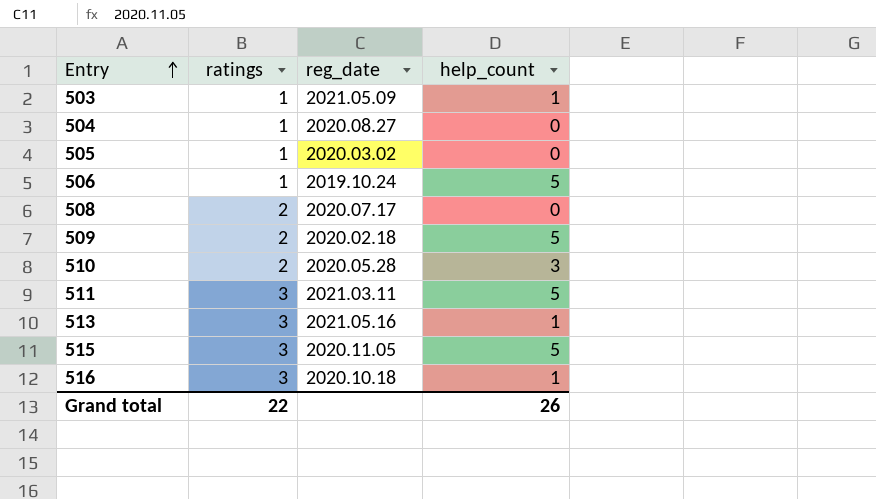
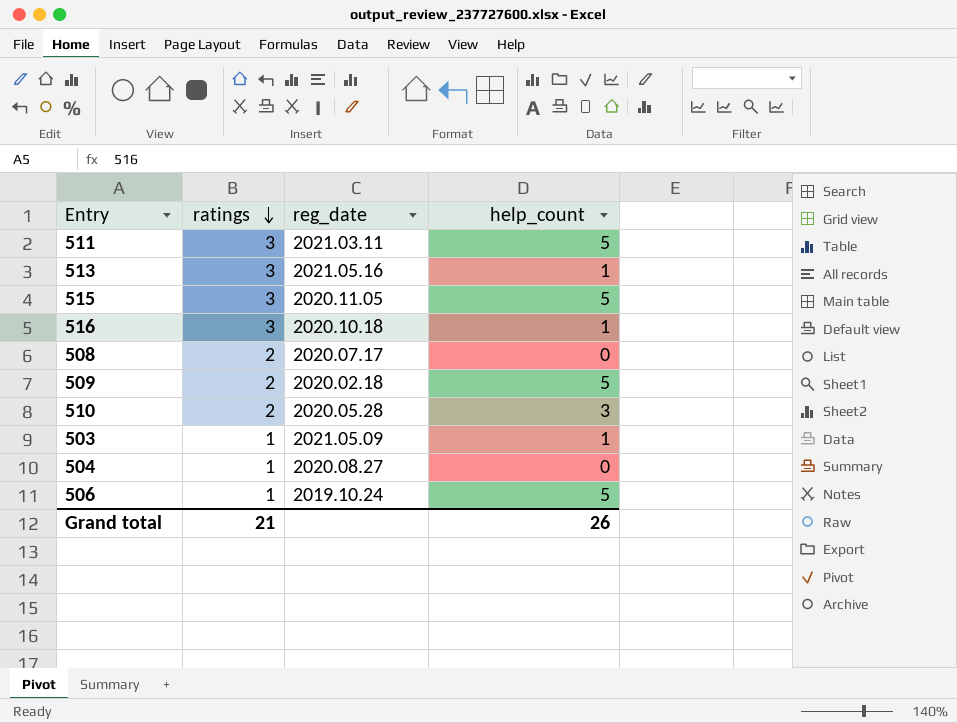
row order: Entry ascending -> ratings descending
row 505: 1 | 2020.03.02 | 0 -> none
Grand total | ratings: 22 -> 21

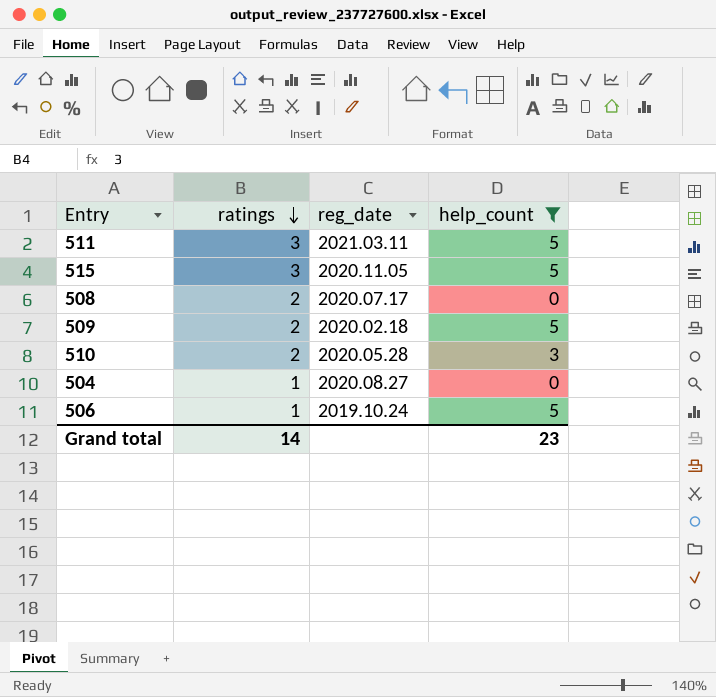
filter: none -> help_count != 1
Grand total | ratings: 21 -> 14
Grand total | help_count: 26 -> 23

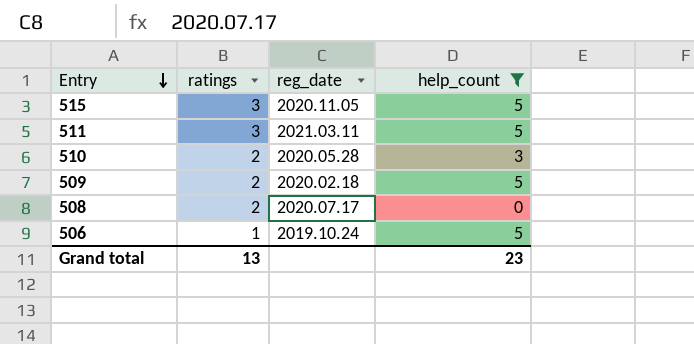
row order: ratings descending -> Entry descending
row 504: 1 | 2020.08.27 | 0 -> none
Grand total | ratings: 14 -> 13

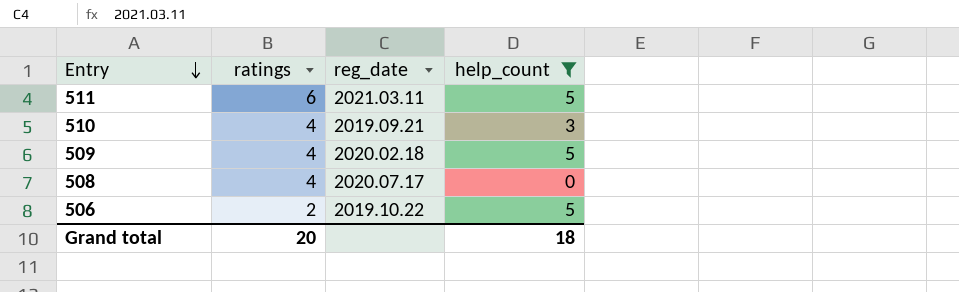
row 515: 3 | 2020.11.05 | 5 -> none
511 | ratings: 3 -> 6
510 | ratings: 2 -> 4
510 | reg_date: 2020.05.28 -> 2019.09.21
509 | ratings: 2 -> 4
508 | ratings: 2 -> 4
506 | ratings: 1 -> 2
506 | reg_date: 2019.10.24 -> 2019.10.22
Grand total | ratings: 13 -> 20
Grand total | help_count: 23 -> 18

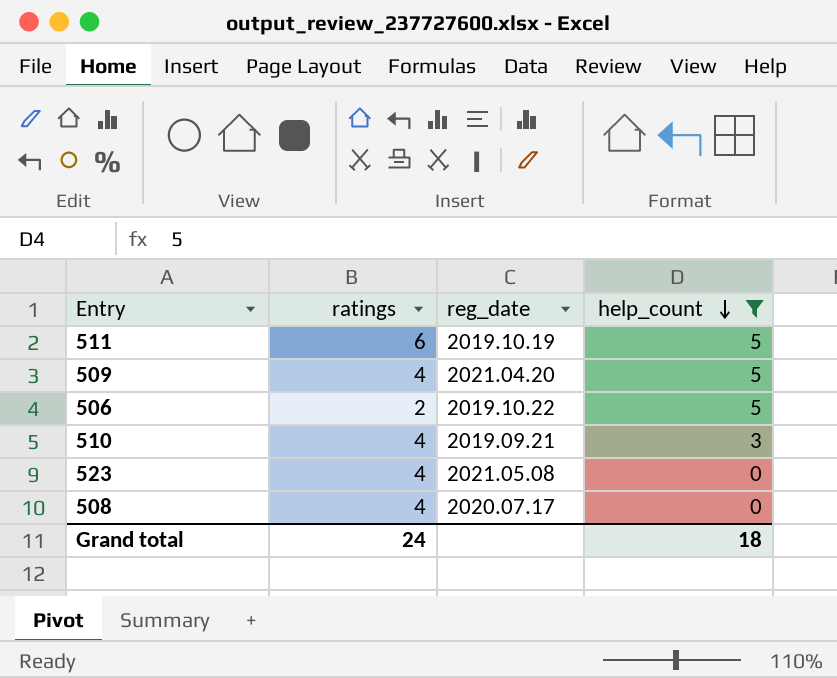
row order: Entry descending -> help_count descending
511 | reg_date: 2021.03.11 -> 2019.10.19
509 | reg_date: 2020.02.18 -> 2021.04.20
row 523: none -> 4 | 2021.05.08 | 0
Grand total | ratings: 20 -> 24

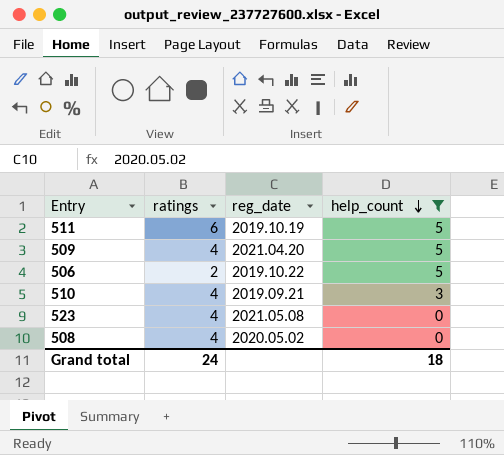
508 | reg_date: 2020.07.17 -> 2020.05.02

